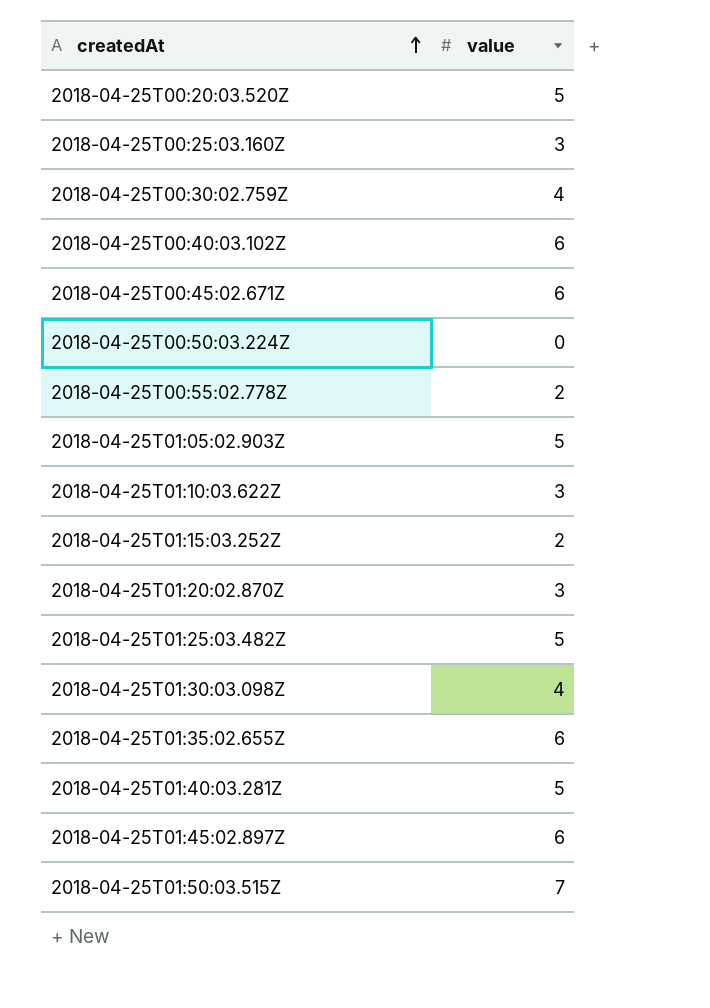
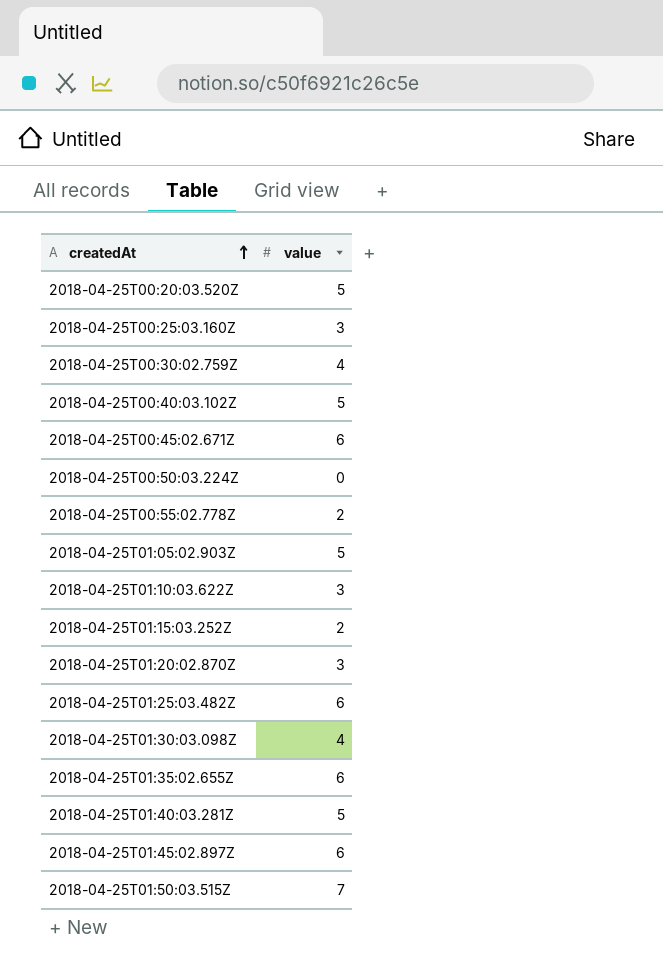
2018-04-25T00:40:03.102Z | value: 6 -> 5
2018-04-25T01:25:03.482Z | value: 5 -> 6

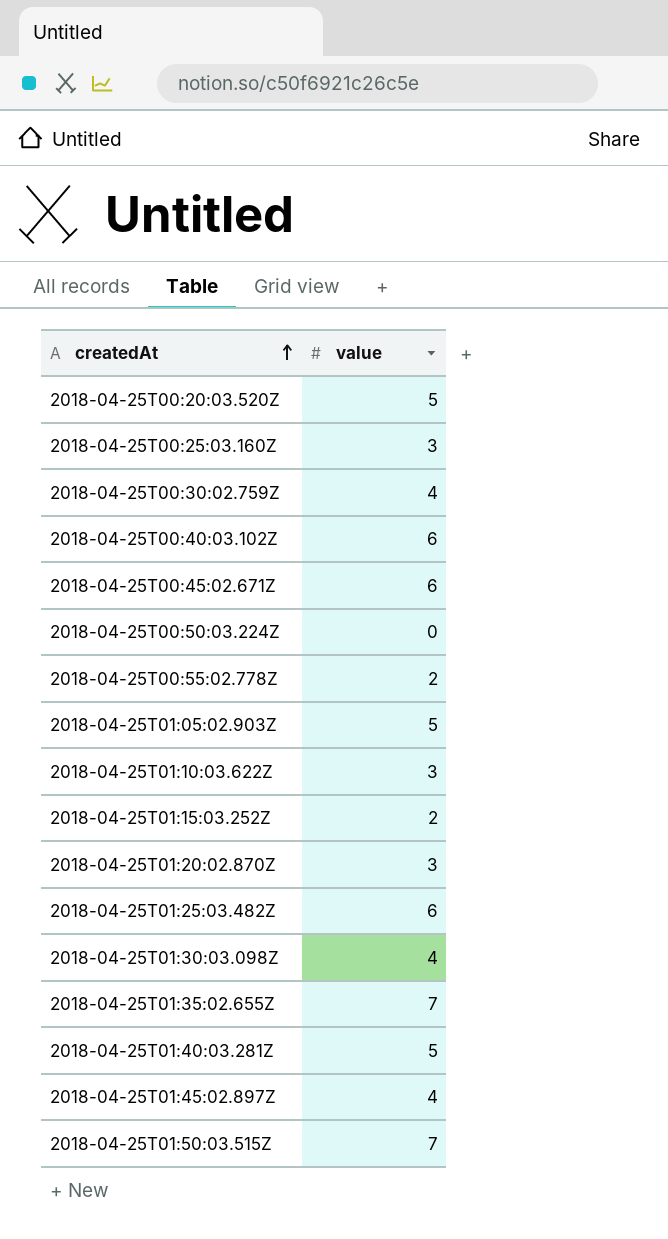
2018-04-25T00:40:03.102Z | value: 5 -> 6
2018-04-25T01:35:02.655Z | value: 6 -> 7
2018-04-25T01:45:02.897Z | value: 6 -> 4

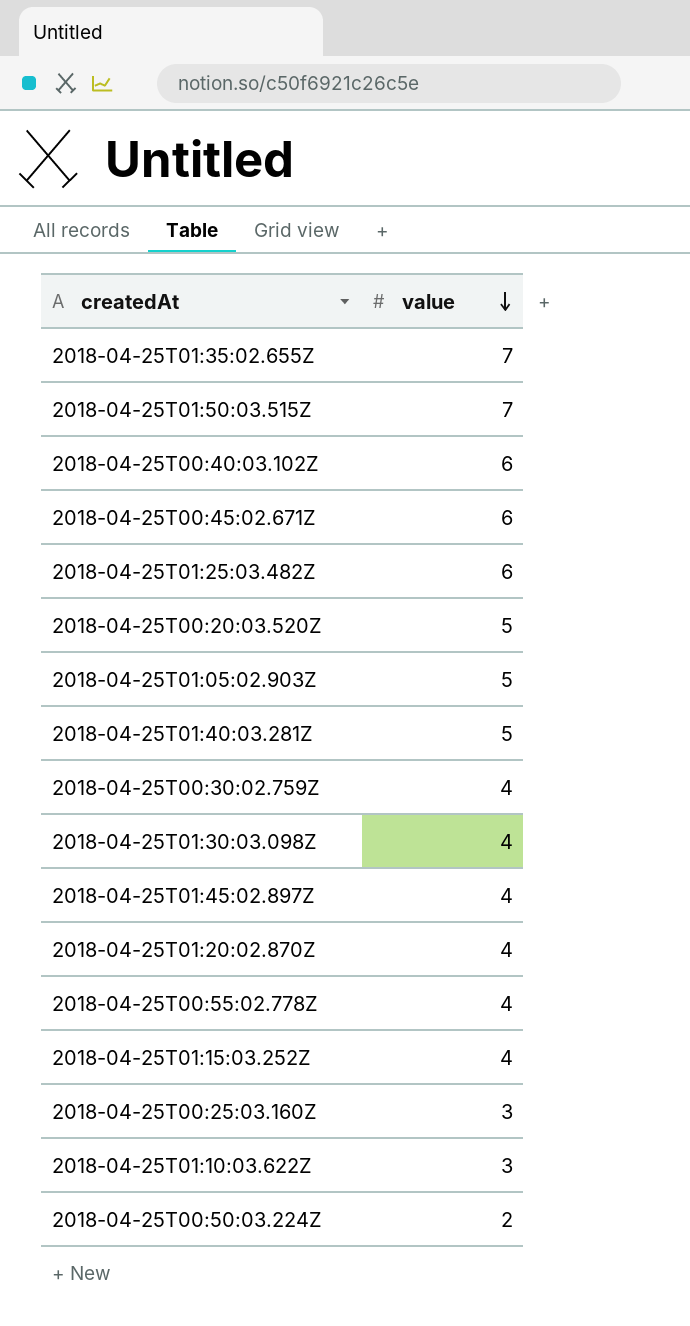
row order: createdAt ascending -> value descending
2018-04-25T01:20:02.870Z | value: 3 -> 4
2018-04-25T00:55:02.778Z | value: 2 -> 4
2018-04-25T01:15:03.252Z | value: 2 -> 4
2018-04-25T00:50:03.224Z | value: 0 -> 2

